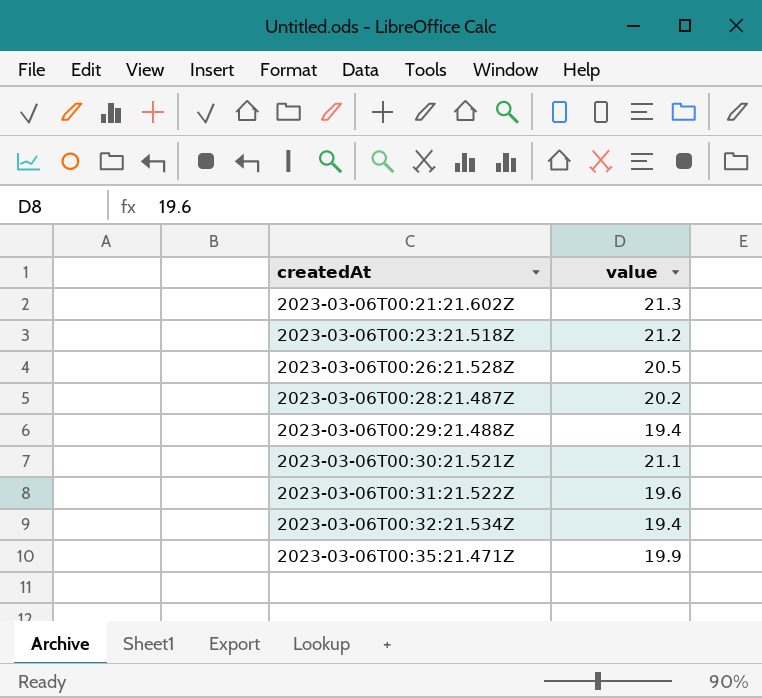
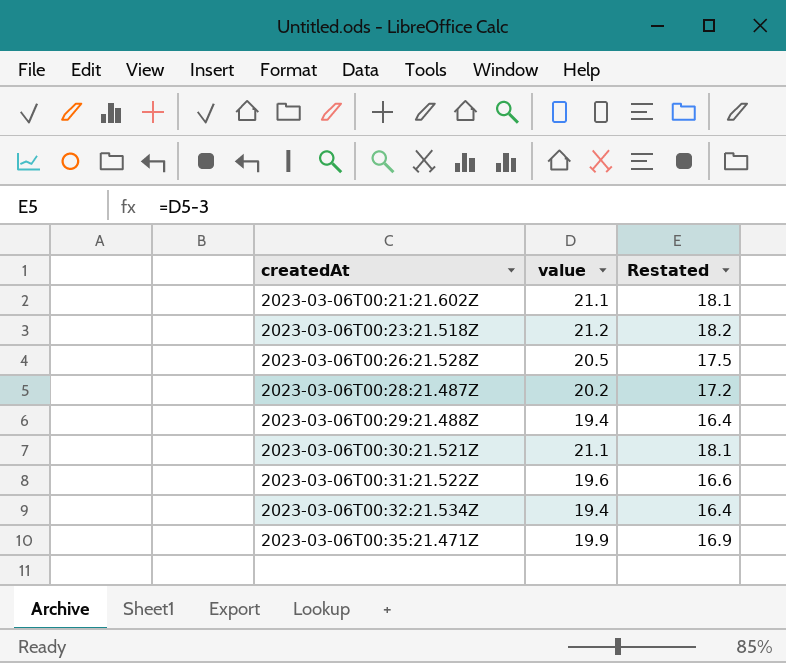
column Restated | formula: none -> [value] - 3
2023-03-06T00:21:21.602Z | value: 21.3 -> 21.1

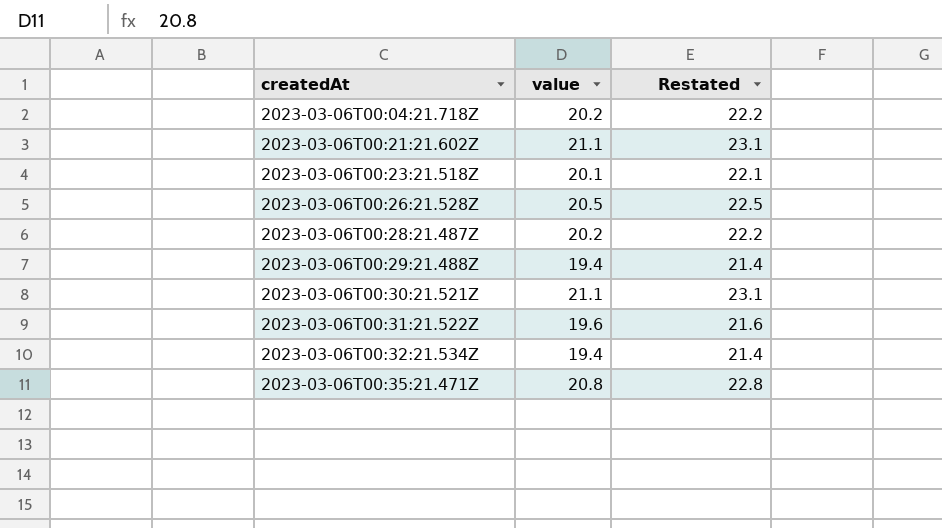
column Restated | formula: [value] - 3 -> [value] + 2
row 2023-03-06T00:04:21.718Z: none -> 20.2 | 22.2
2023-03-06T00:23:21.518Z | value: 21.2 -> 20.1
2023-03-06T00:35:21.471Z | value: 19.9 -> 20.8

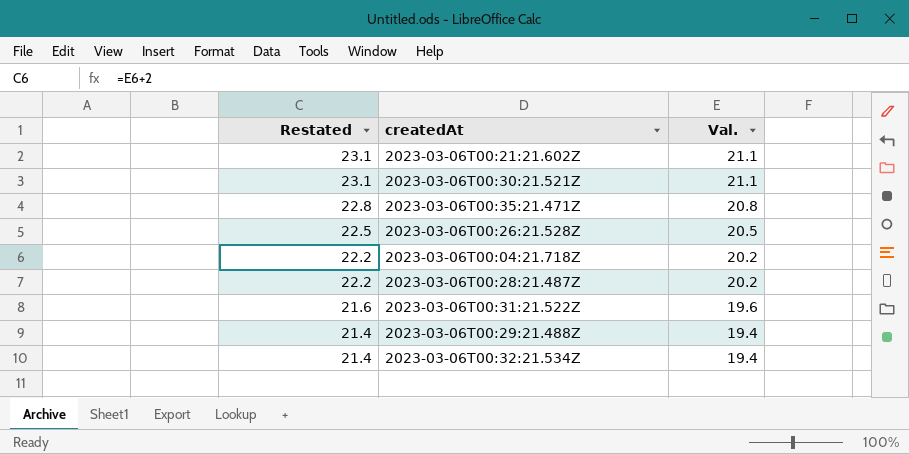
row order: createdAt ascending -> Restated descending
column Restated | position: 3 -> 1
column name: value -> Val.
row 2023-03-06T00:23:21.518Z: 20.1 | 22.1 -> none

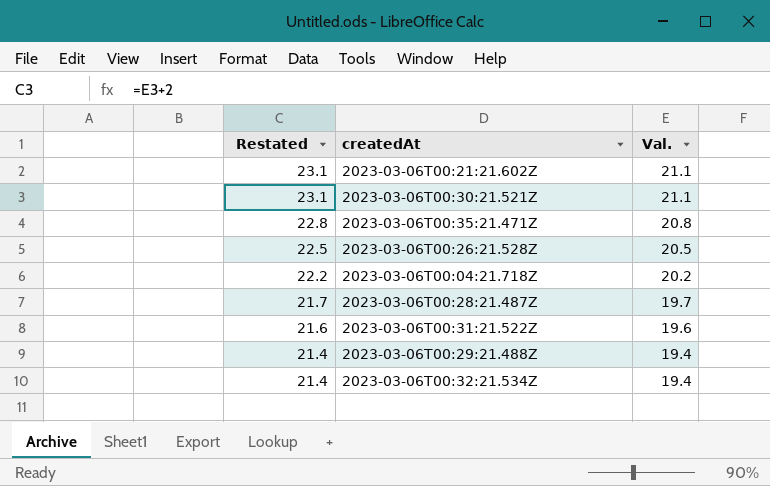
2023-03-06T00:28:21.487Z | Restated: 22.2 -> 21.7
2023-03-06T00:28:21.487Z | Val.: 20.2 -> 19.7

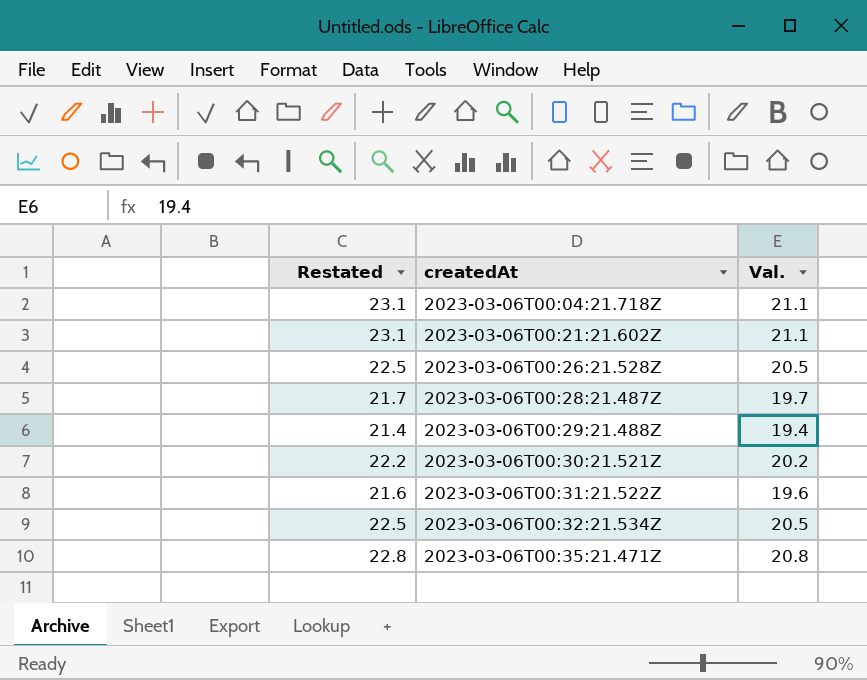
row order: Restated descending -> createdAt ascending
2023-03-06T00:04:21.718Z | Restated: 22.2 -> 23.1
2023-03-06T00:04:21.718Z | Val.: 20.2 -> 21.1
2023-03-06T00:30:21.521Z | Restated: 23.1 -> 22.2
2023-03-06T00:30:21.521Z | Val.: 21.1 -> 20.2
2023-03-06T00:32:21.534Z | Restated: 21.4 -> 22.5
2023-03-06T00:32:21.534Z | Val.: 19.4 -> 20.5

